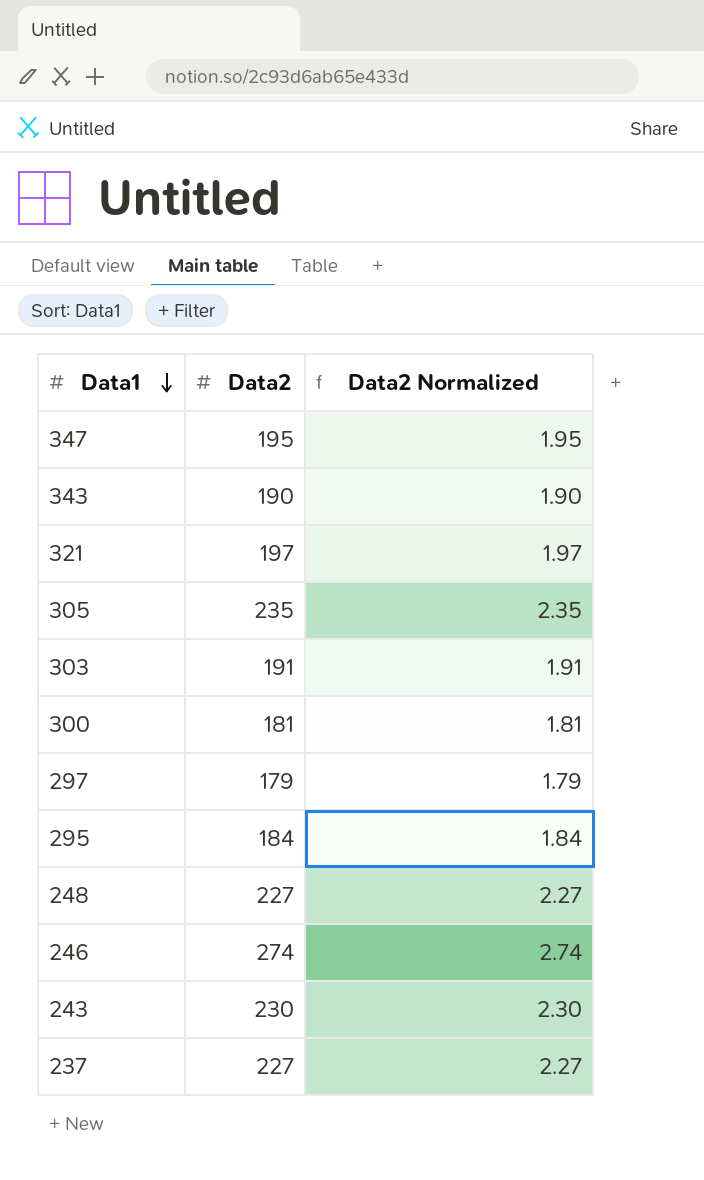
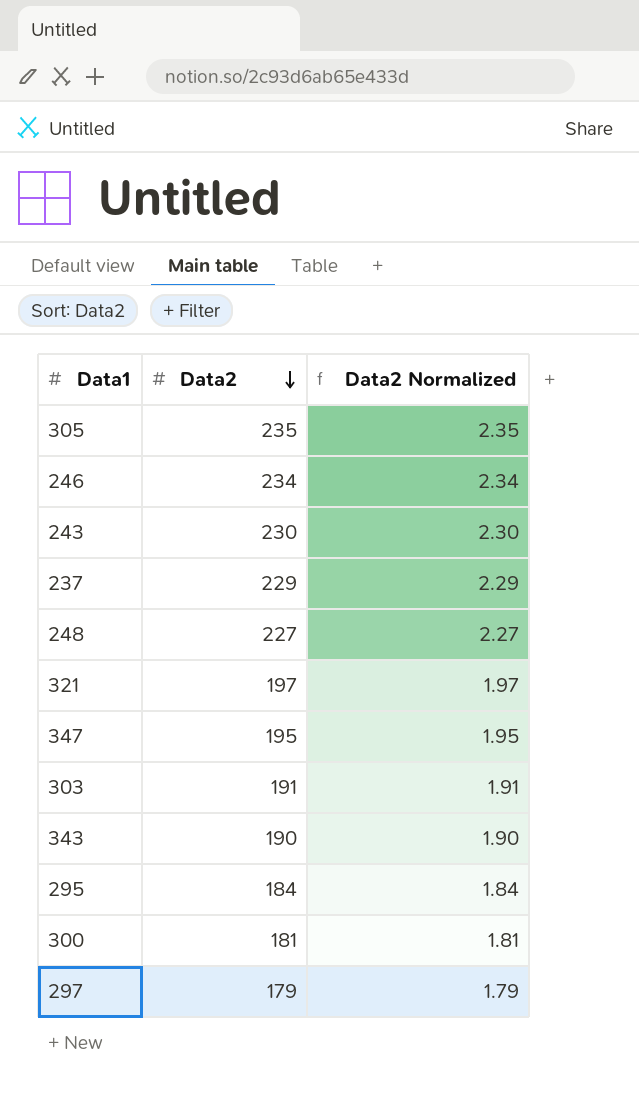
row order: Data1 descending -> Data2 descending
246 | Data2: 274 -> 234
246 | Data2 Normalized: 2.74 -> 2.34
237 | Data2: 227 -> 229
237 | Data2 Normalized: 2.27 -> 2.29

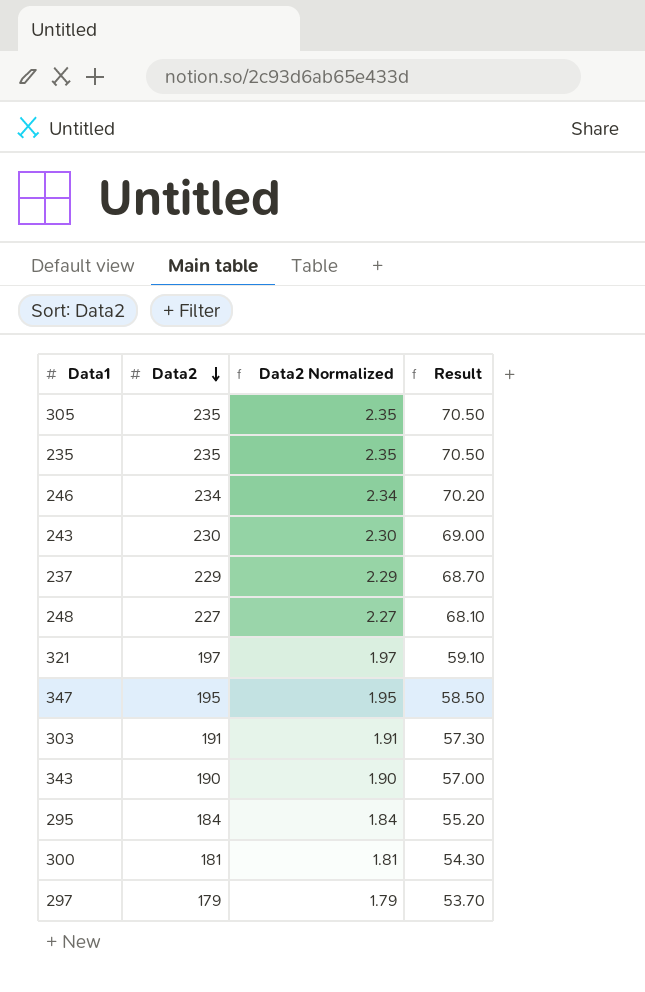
column Result | formula: none -> [Data2] * 0.3
row 235: none -> 235 | 2.35 | 70.50

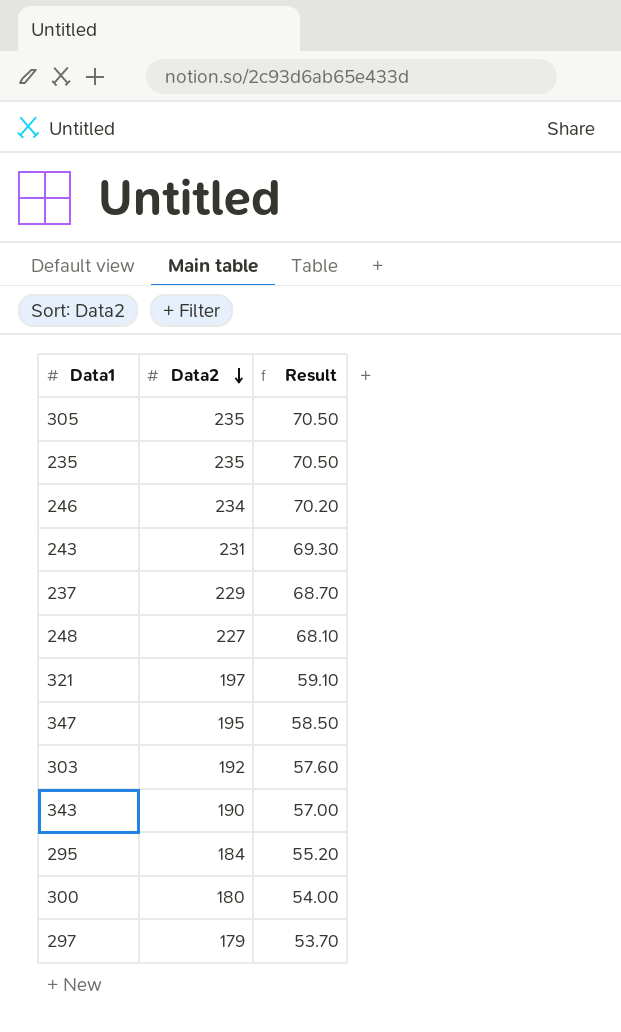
column Data2 Normalized | formula: [Data2] * 0.01 -> none
243 | Data2: 230 -> 231
243 | Result: 69.00 -> 69.30
303 | Data2: 191 -> 192
303 | Result: 57.30 -> 57.60
300 | Data2: 181 -> 180
300 | Result: 54.30 -> 54.00

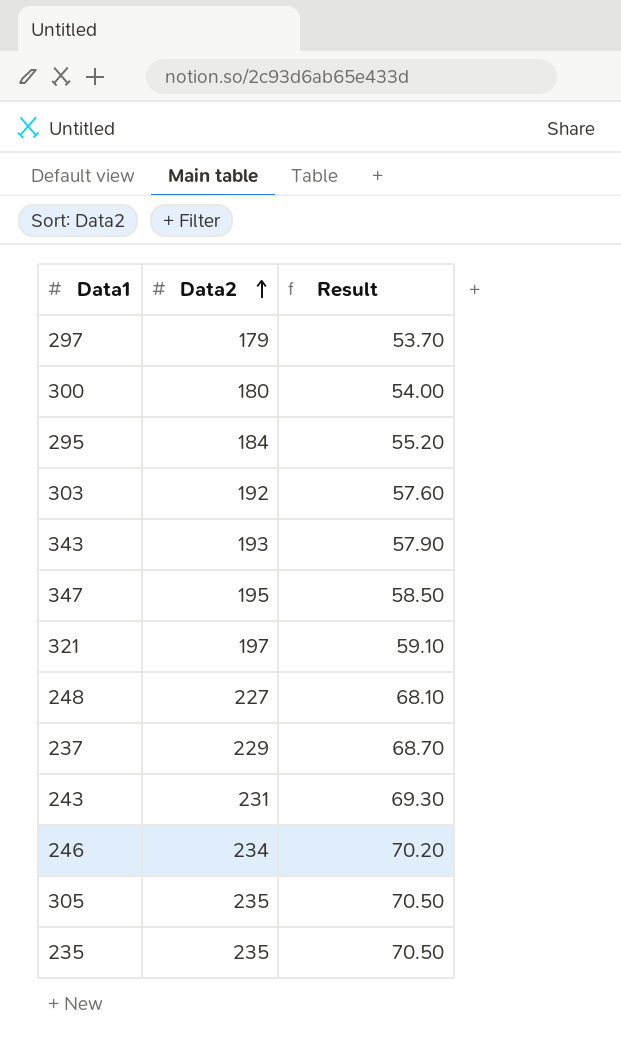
row order: Data2 descending -> Data2 ascending
343 | Data2: 190 -> 193
343 | Result: 57.00 -> 57.90

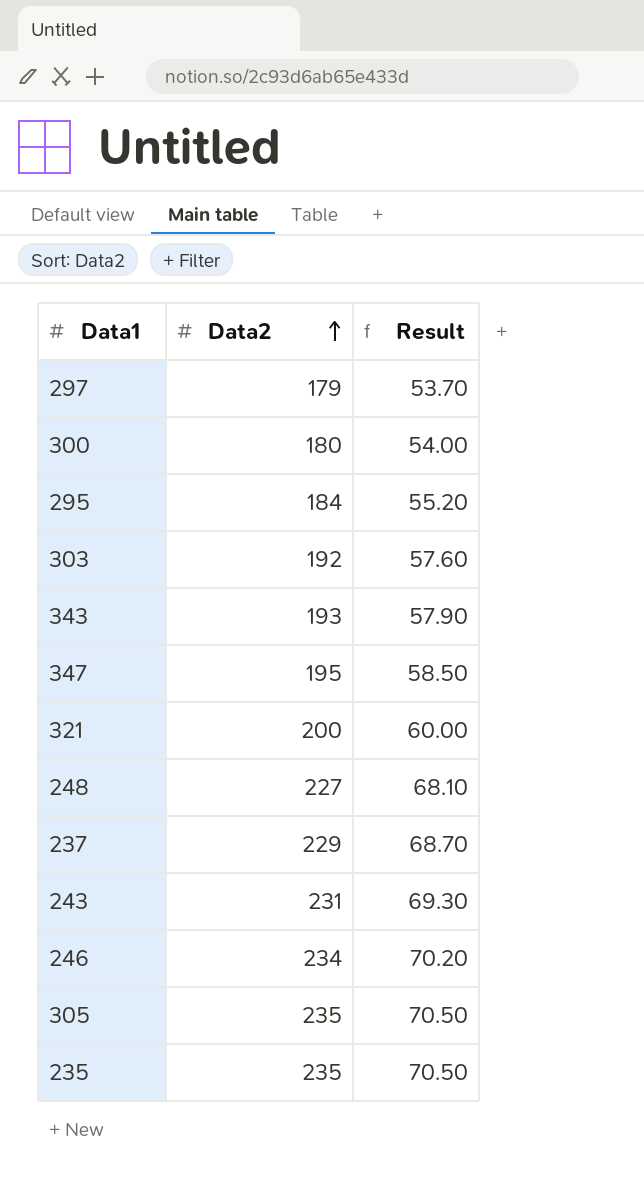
321 | Data2: 197 -> 200
321 | Result: 59.10 -> 60.00

